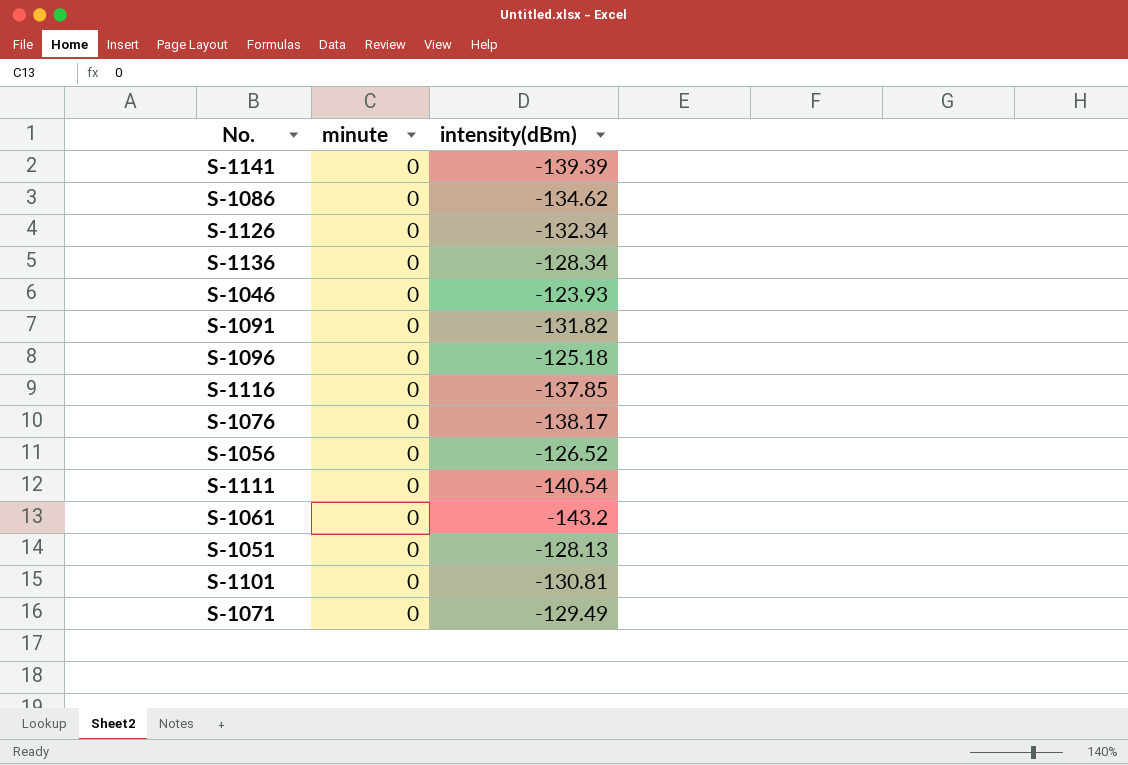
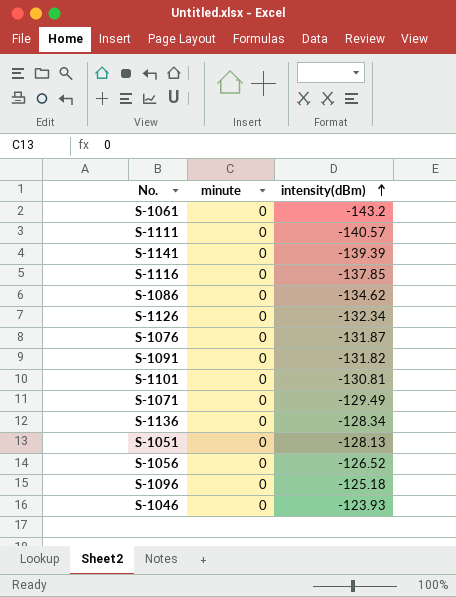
row order: none -> intensity(dBm) ascending
S-1111 | intensity(dBm): -140.54 -> -140.57
S-1076 | intensity(dBm): -138.17 -> -131.87

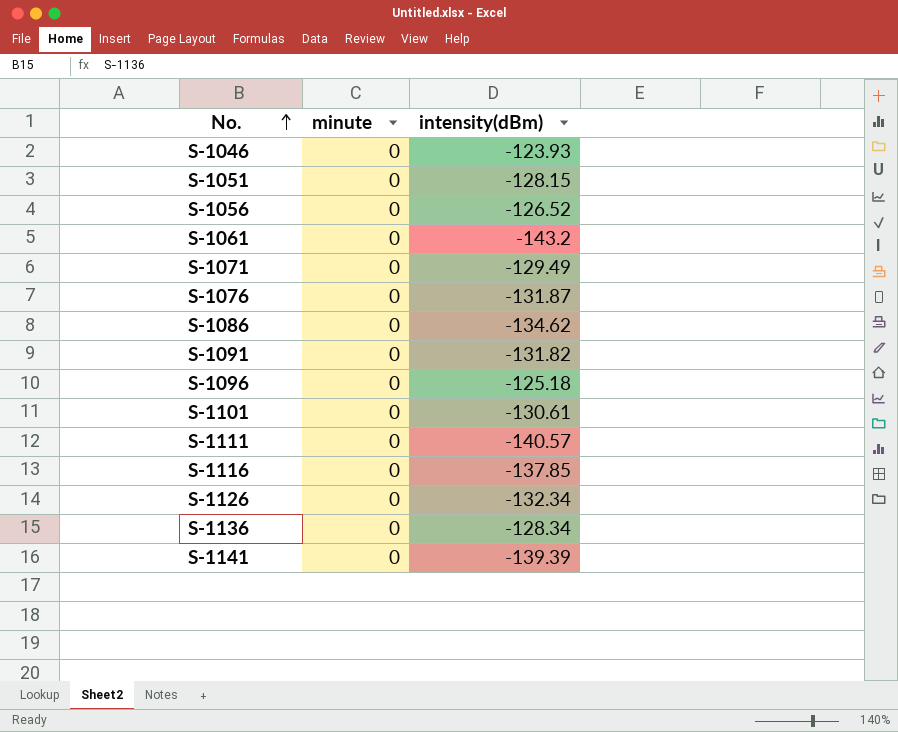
row order: intensity(dBm) ascending -> No. ascending
S-1051 | intensity(dBm): -128.13 -> -128.15
S-1101 | intensity(dBm): -130.81 -> -130.61

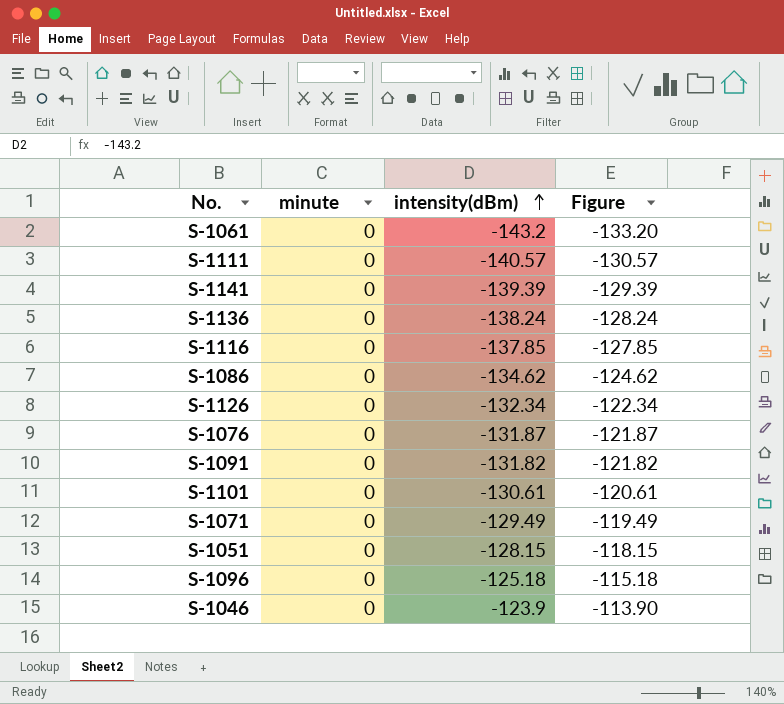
row order: No. ascending -> intensity(dBm) ascending
column Figure | formula: none -> [intensity(dBm)] + 10
row S-1056: 0 | -126.52 -> none
S-1136 | intensity(dBm): -128.34 -> -138.24
S-1046 | intensity(dBm): -123.93 -> -123.9

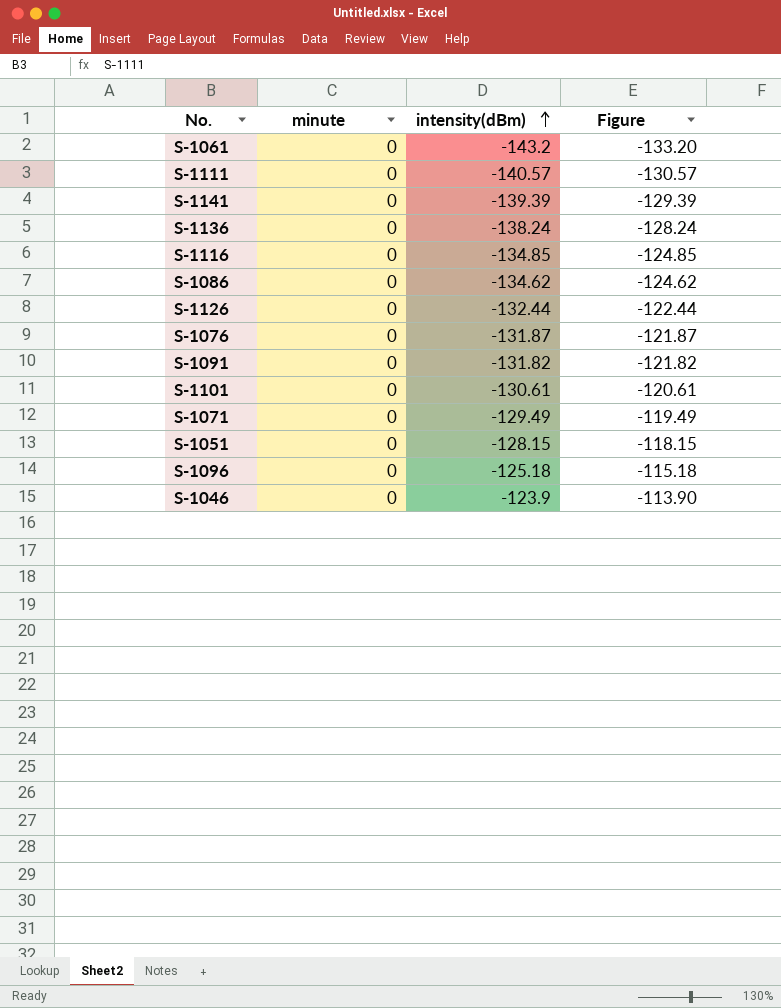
S-1116 | intensity(dBm): -137.85 -> -134.85
S-1116 | Figure: -127.85 -> -124.85
S-1126 | intensity(dBm): -132.34 -> -132.44
S-1126 | Figure: -122.34 -> -122.44

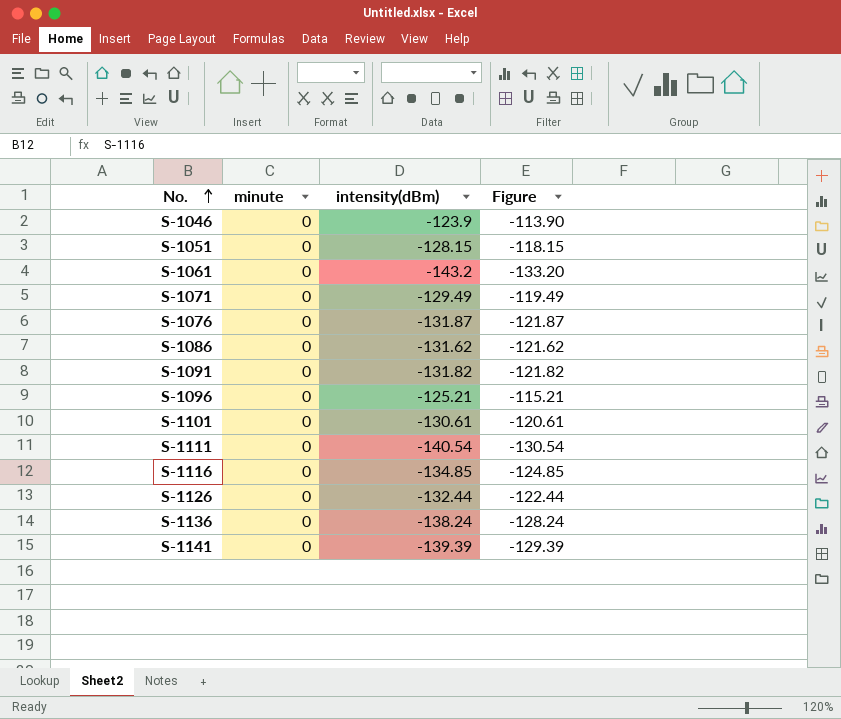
row order: intensity(dBm) ascending -> No. ascending
S-1086 | intensity(dBm): -134.62 -> -131.62
S-1086 | Figure: -124.62 -> -121.62
S-1096 | intensity(dBm): -125.18 -> -125.21
S-1096 | Figure: -115.18 -> -115.21
S-1111 | intensity(dBm): -140.57 -> -140.54
S-1111 | Figure: -130.57 -> -130.54

